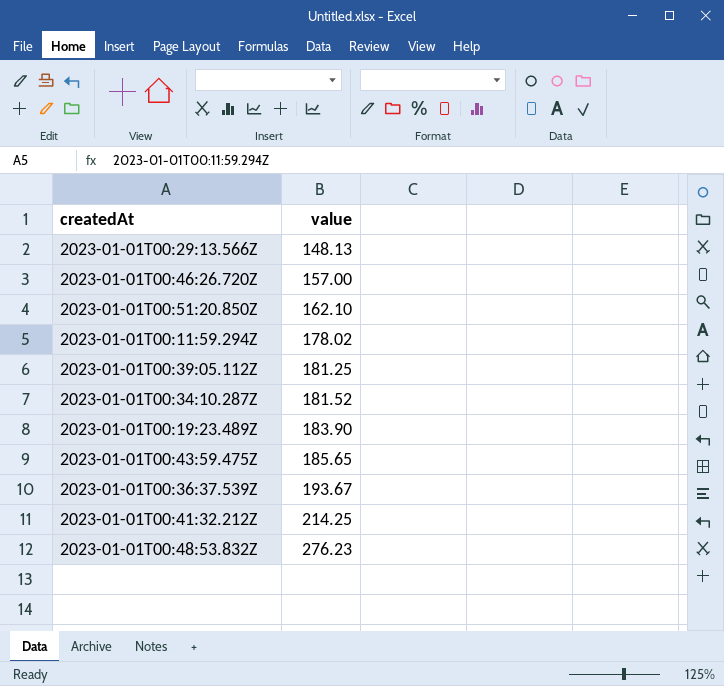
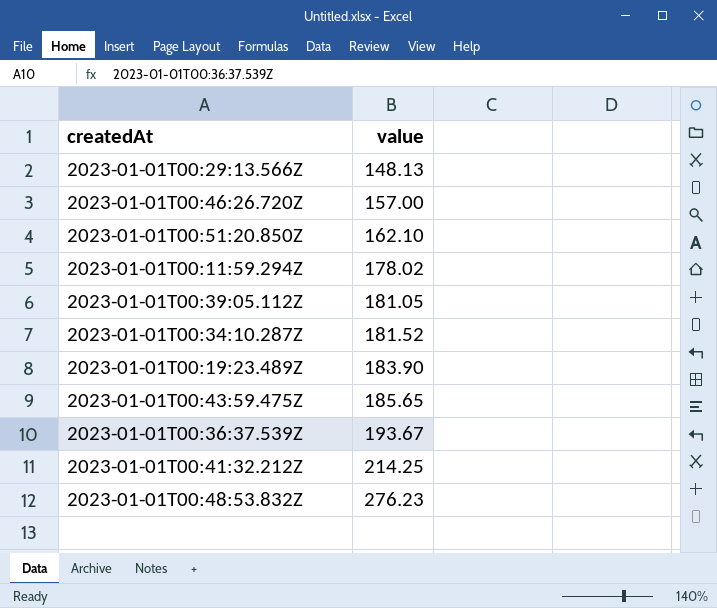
2023-01-01T00:39:05.112Z | value: 181.25 -> 181.05

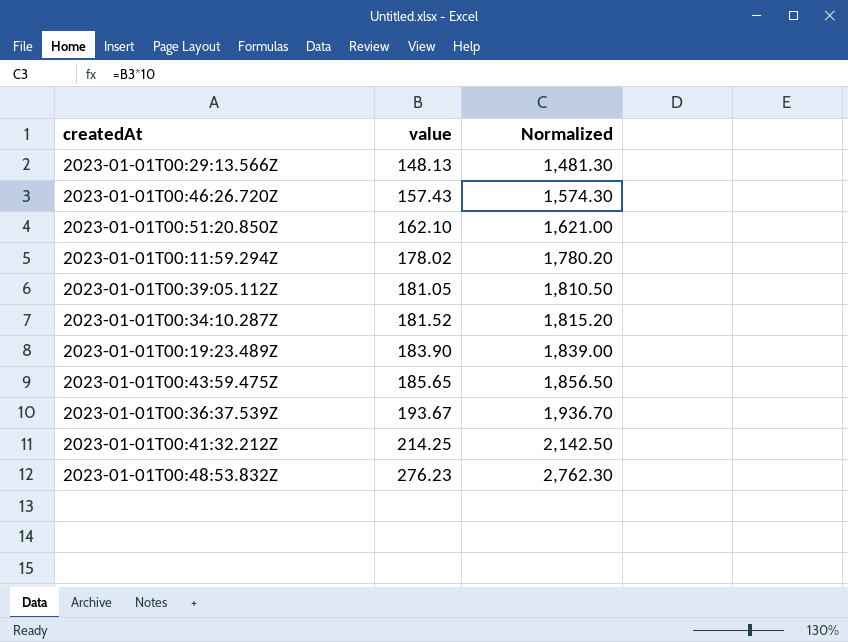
column Normalized | formula: none -> [value] * 10
2023-01-01T00:46:26.720Z | value: 157.00 -> 157.43

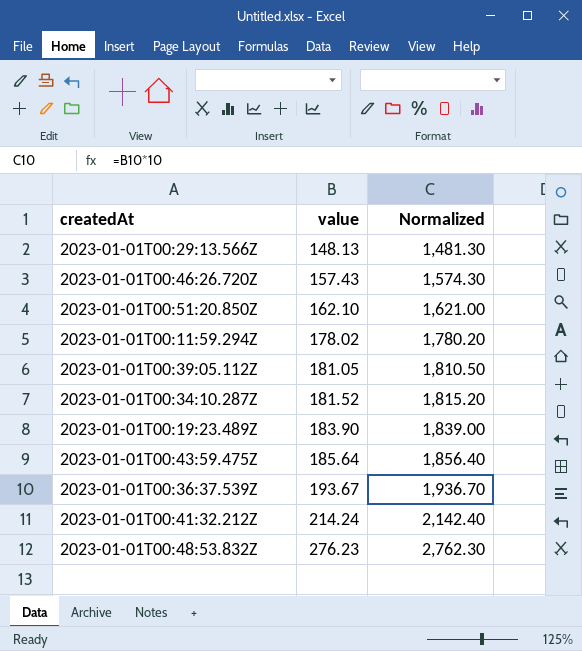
2023-01-01T00:43:59.475Z | value: 185.65 -> 185.64
2023-01-01T00:43:59.475Z | Normalized: 1,856.50 -> 1,856.40
2023-01-01T00:41:32.212Z | value: 214.25 -> 214.24
2023-01-01T00:41:32.212Z | Normalized: 2,142.50 -> 2,142.40

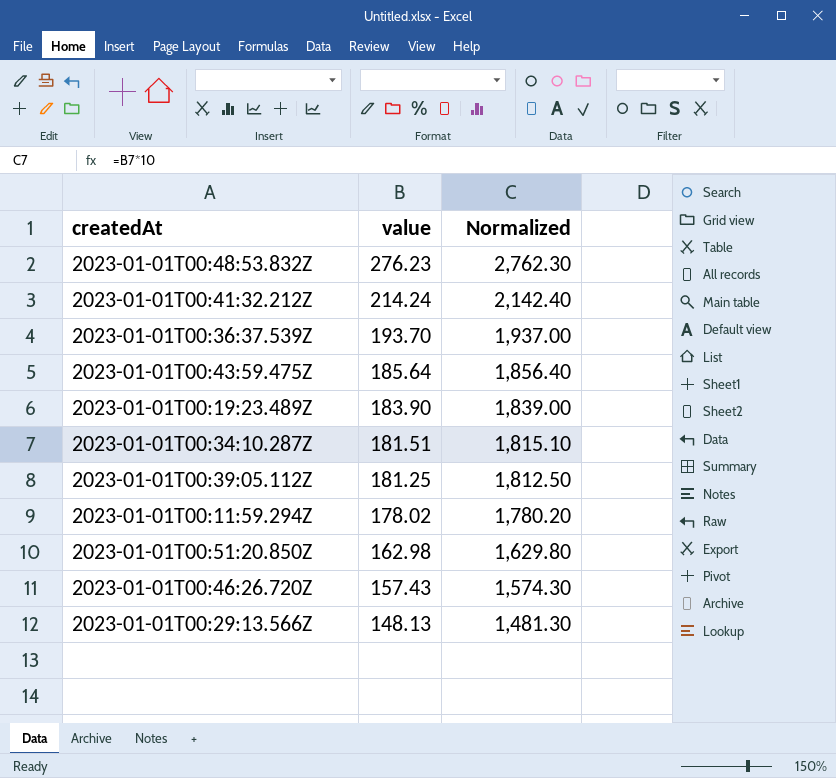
row order: value ascending -> value descending
2023-01-01T00:36:37.539Z | value: 193.67 -> 193.70
2023-01-01T00:36:37.539Z | Normalized: 1,936.70 -> 1,937.00
2023-01-01T00:34:10.287Z | value: 181.52 -> 181.51
2023-01-01T00:34:10.287Z | Normalized: 1,815.20 -> 1,815.10
2023-01-01T00:39:05.112Z | value: 181.05 -> 181.25
2023-01-01T00:39:05.112Z | Normalized: 1,810.50 -> 1,812.50
2023-01-01T00:51:20.850Z | value: 162.10 -> 162.98
2023-01-01T00:51:20.850Z | Normalized: 1,621.00 -> 1,629.80

